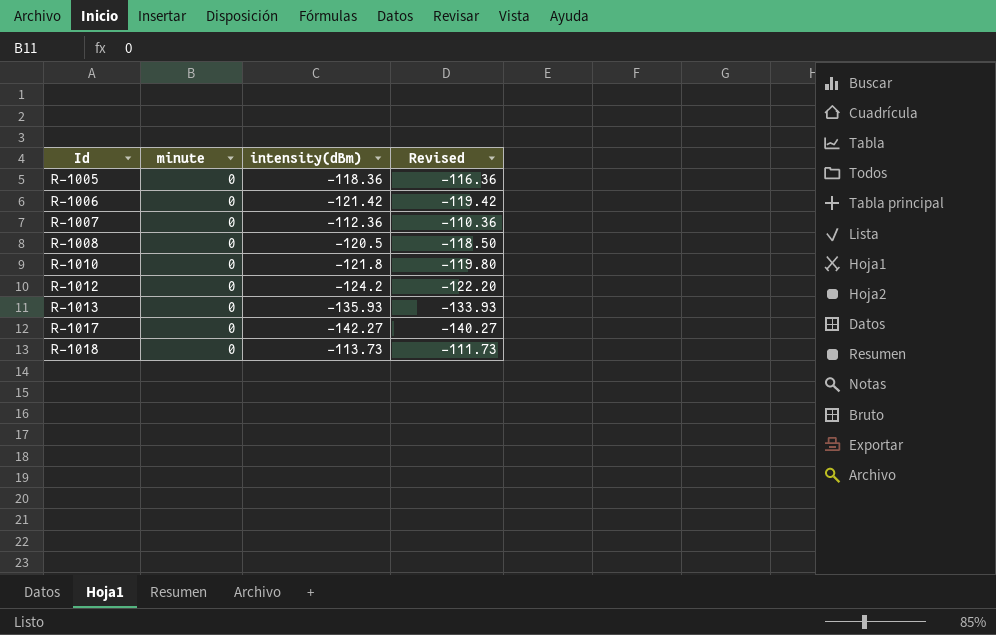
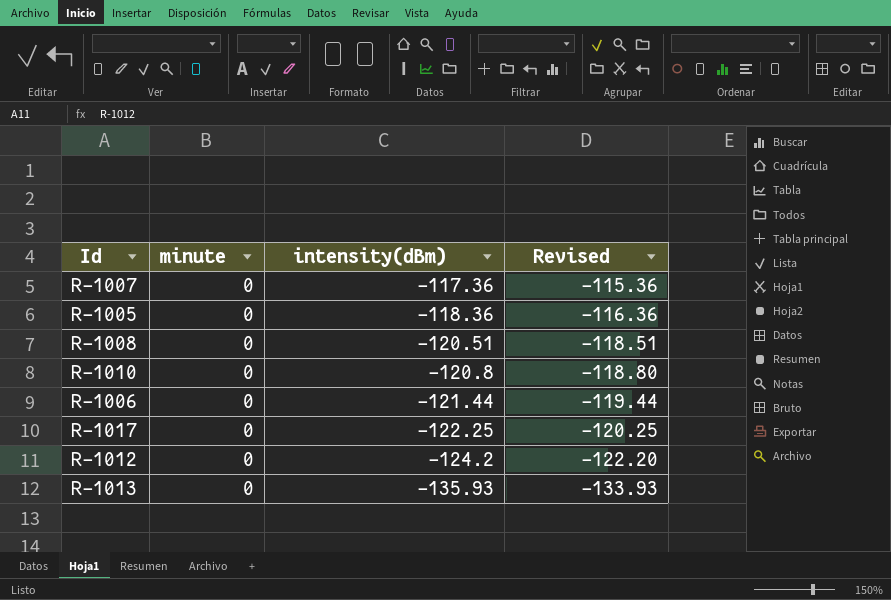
row order: Id ascending -> intensity(dBm) descending
row R-1018: 0 | -113.73 | -111.73 -> none
R-1007 | intensity(dBm): -112.36 -> -117.36
R-1007 | Revised: -110.36 -> -115.36
R-1008 | intensity(dBm): -120.5 -> -120.51
R-1008 | Revised: -118.50 -> -118.51
R-1010 | intensity(dBm): -121.8 -> -120.8
R-1010 | Revised: -119.80 -> -118.80
R-1006 | intensity(dBm): -121.42 -> -121.44
R-1006 | Revised: -119.42 -> -119.44
R-1017 | intensity(dBm): -142.27 -> -122.25
R-1017 | Revised: -140.27 -> -120.25

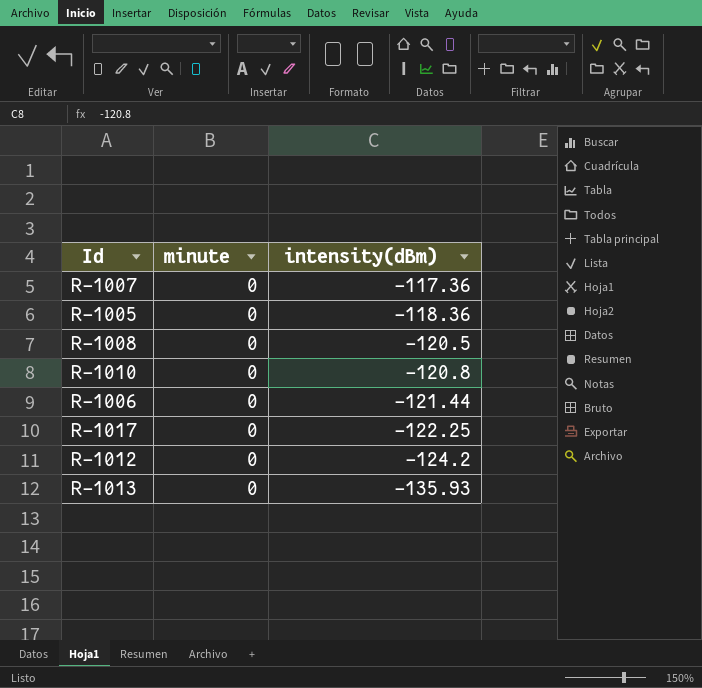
column Revised | formula: [intensity(dBm)] + 2 -> none
R-1008 | intensity(dBm): -120.51 -> -120.5

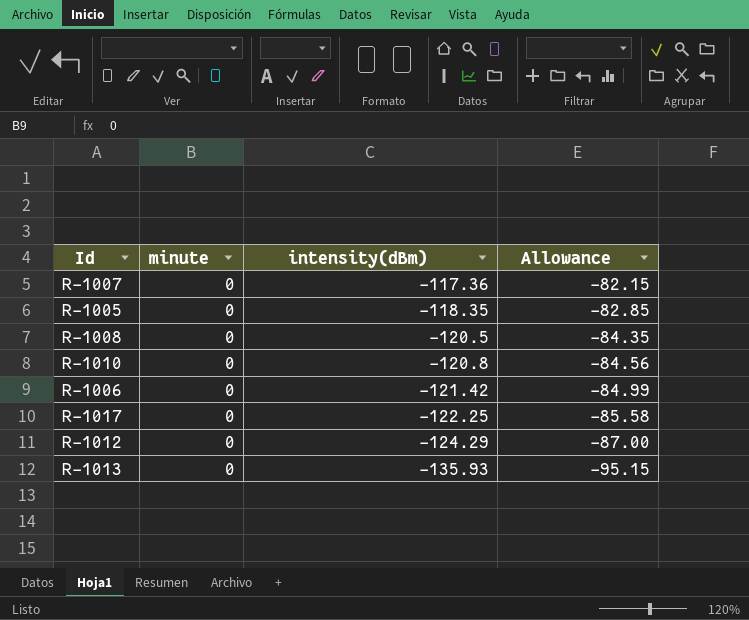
column Allowance | formula: none -> [intensity(dBm)] * 0.7
R-1005 | intensity(dBm): -118.36 -> -118.35
R-1006 | intensity(dBm): -121.44 -> -121.42
R-1012 | intensity(dBm): -124.2 -> -124.29

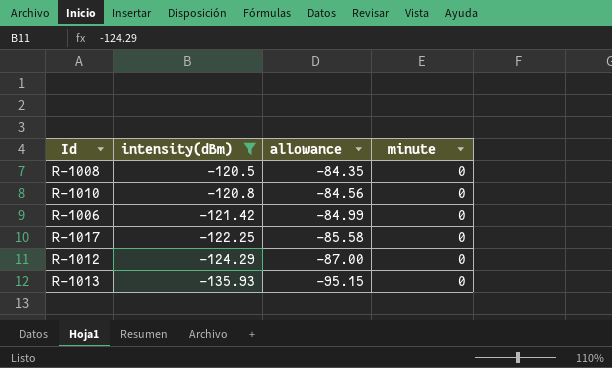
filter: none -> intensity(dBm) <= -120.5
column name: Allowance -> allowance
column minute | position: 2 -> 4

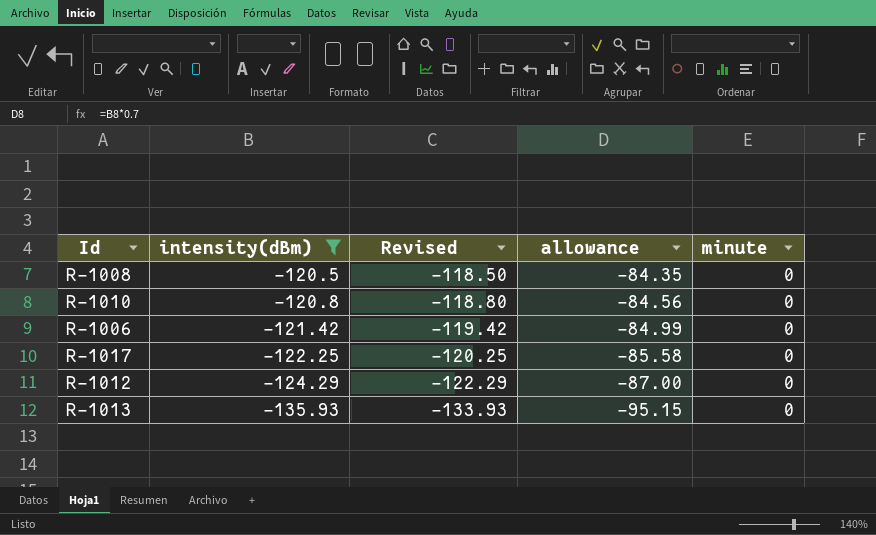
column Revised | formula: none -> [intensity(dBm)] + 2

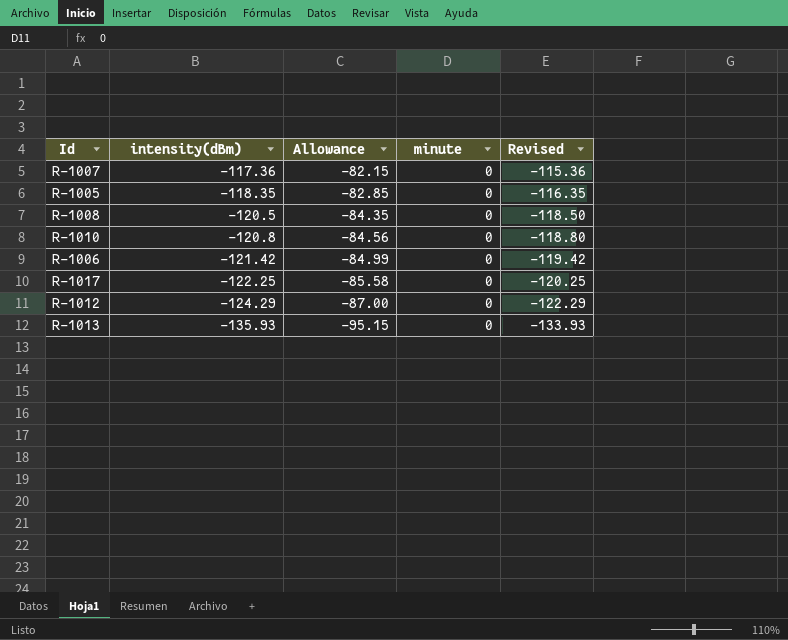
filter: intensity(dBm) <= -120.5 -> none
column name: allowance -> Allowance
column Revised | position: 3 -> 5

